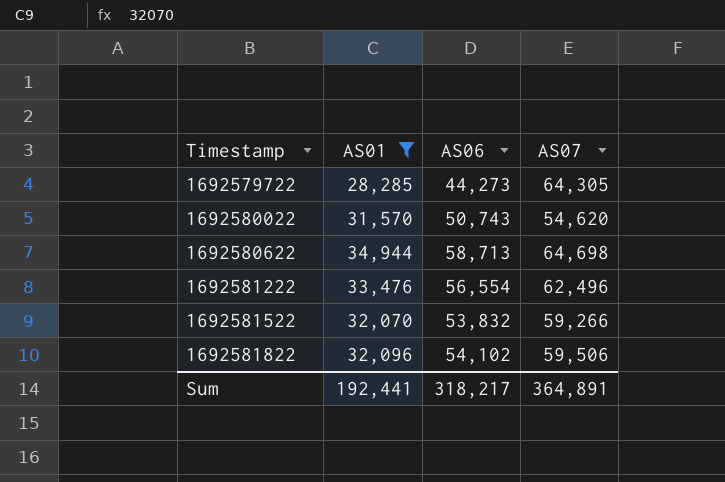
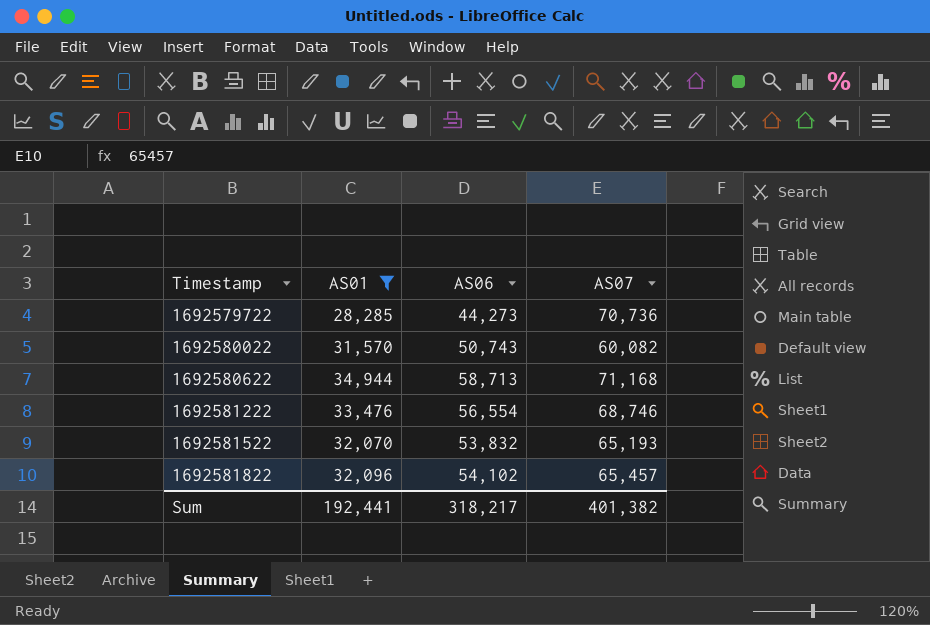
1692579722 | AS07: 64,305 -> 70,736
1692580022 | AS07: 54,620 -> 60,082
1692580622 | AS07: 64,698 -> 71,168
1692581222 | AS07: 62,496 -> 68,746
1692581522 | AS07: 59,266 -> 65,193
1692581822 | AS07: 59,506 -> 65,457
Sum | AS07: 364,891 -> 401,382

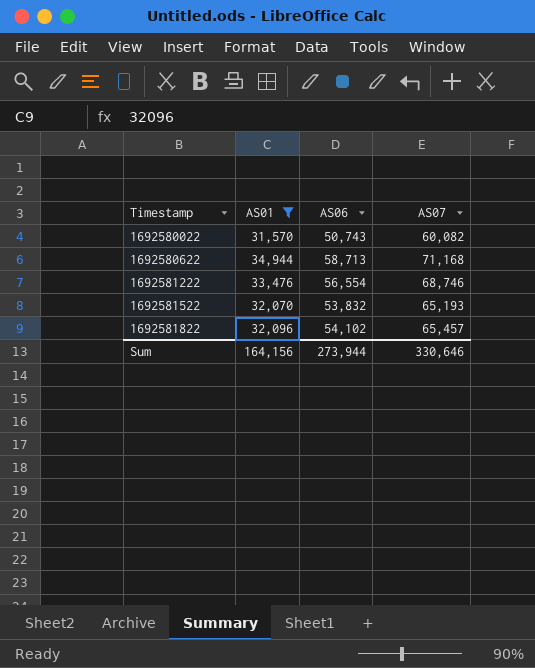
row 1692579722: 28,285 | 44,273 | 70,736 -> none
Sum | AS01: 192,441 -> 164,156
Sum | AS06: 318,217 -> 273,944
Sum | AS07: 401,382 -> 330,646

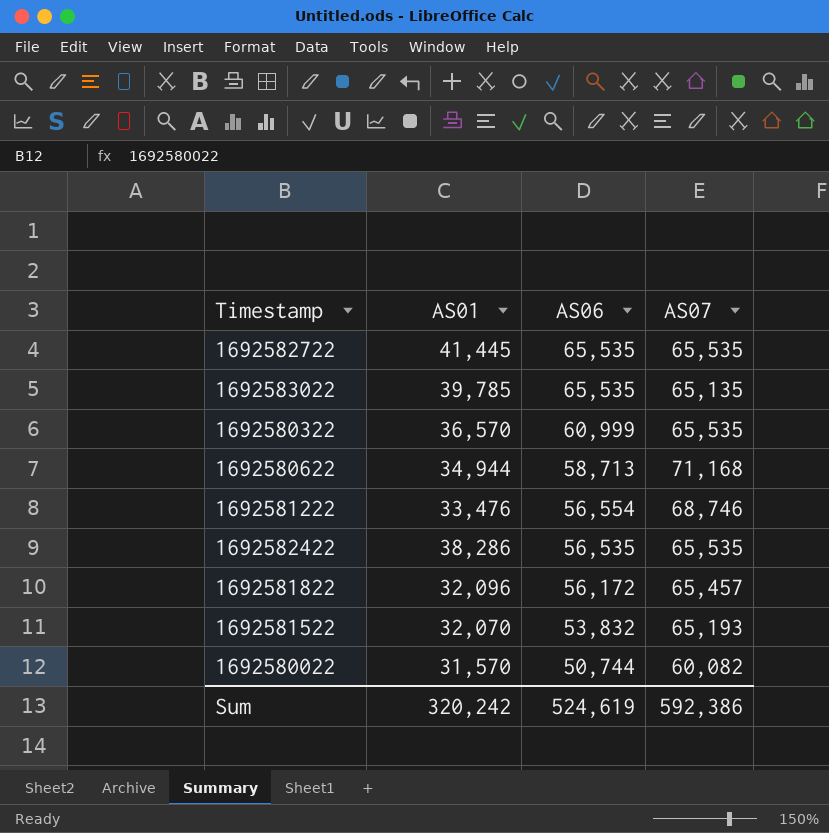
filter: AS01 <= 34,944 -> none
row order: Timestamp ascending -> AS06 descending
1692581822 | AS06: 54,102 -> 56,172
1692580022 | AS06: 50,743 -> 50,744
Sum | AS01: 164,156 -> 320,242
Sum | AS06: 273,944 -> 524,619
Sum | AS07: 330,646 -> 592,386

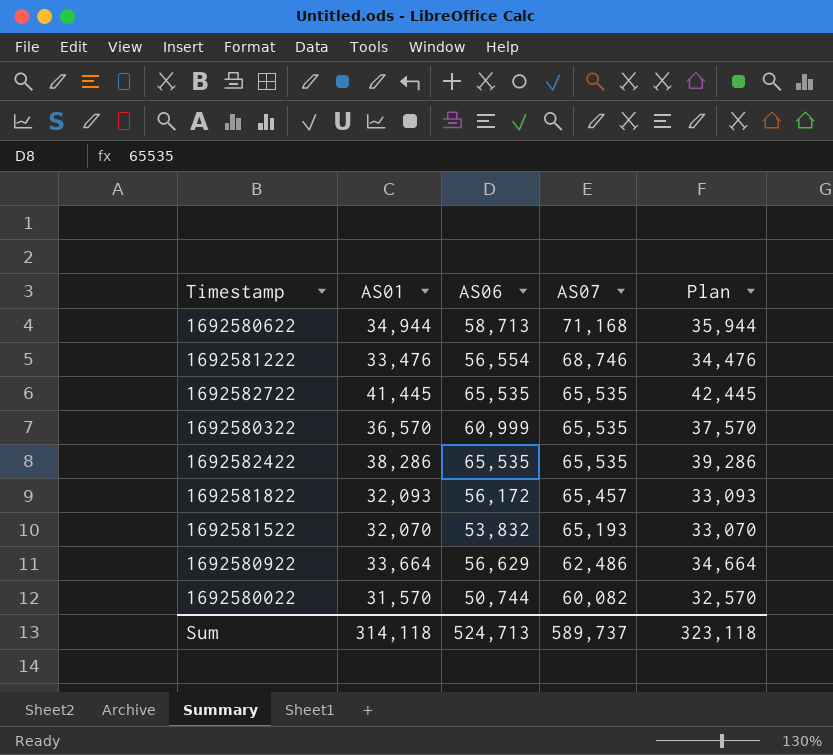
row order: AS06 descending -> AS07 descending
column Plan | formula: none -> [AS01] + 1000
row 1692583022: 39,785 | 65,535 | 65,135 -> none
1692582422 | AS06: 56,535 -> 65,535
1692581822 | AS01: 32,096 -> 32,093
row 1692580922: none -> 33,664 | 56,629 | 62,486 | 34,664
Sum | AS01: 320,242 -> 314,118
Sum | AS06: 524,619 -> 524,713
Sum | AS07: 592,386 -> 589,737

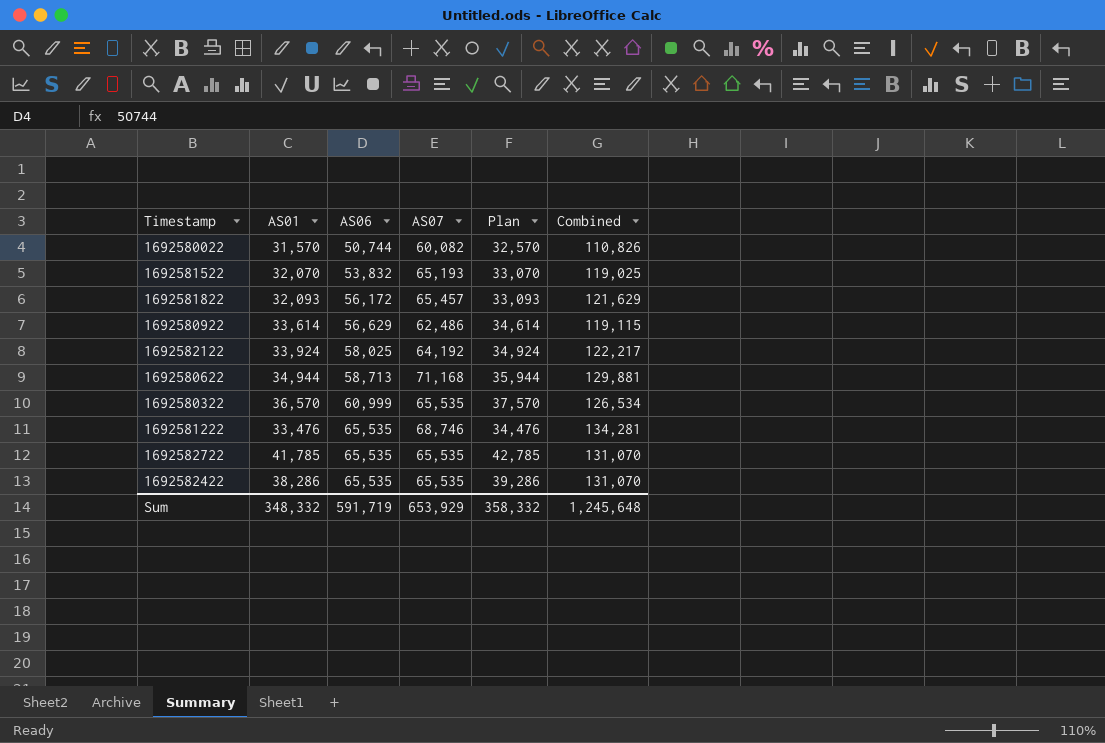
row order: AS07 descending -> AS06 ascending
column Combined | formula: none -> [AS06] + [AS07]
1692580922 | AS01: 33,664 -> 33,614
1692580922 | Plan: 34,664 -> 34,614
row 1692582122: none -> 33,924 | 58,025 | 64,192 | 34,924 | 122,217
1692581222 | AS06: 56,554 -> 65,535
1692582722 | AS01: 41,445 -> 41,785
1692582722 | Plan: 42,445 -> 42,785
Sum | AS01: 314,118 -> 348,332
Sum | AS06: 524,713 -> 591,719
Sum | AS07: 589,737 -> 653,929
Sum | Plan: 323,118 -> 358,332

